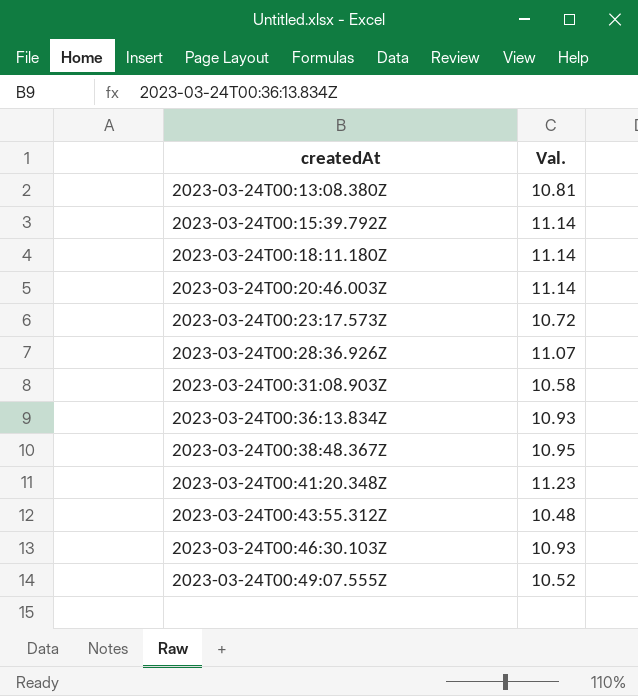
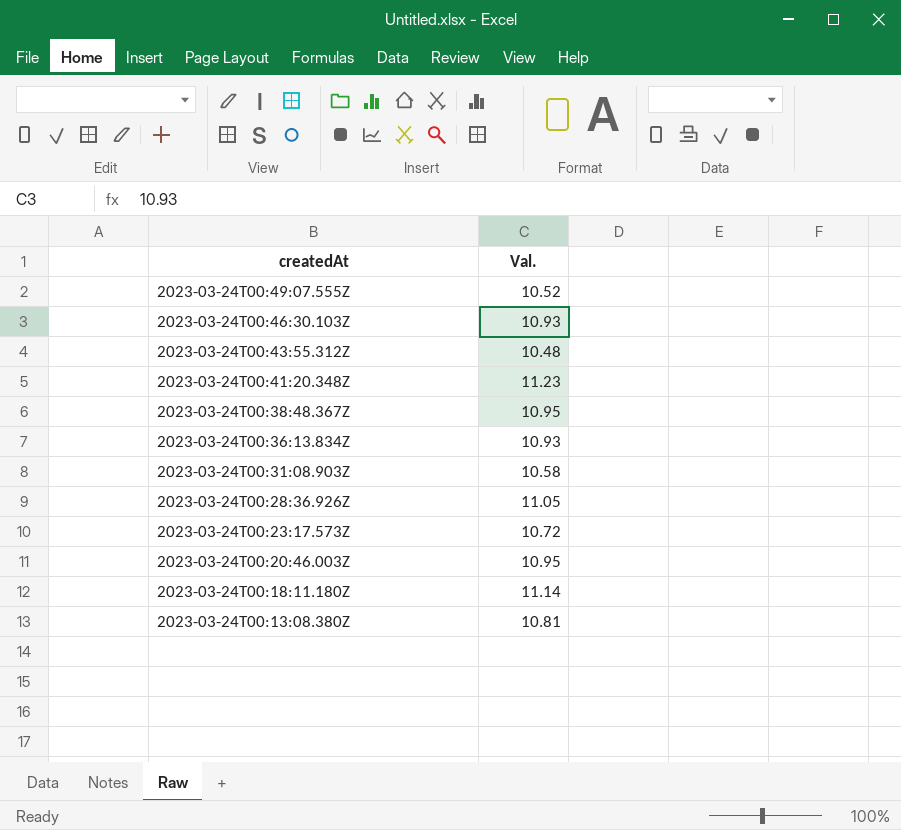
row order: createdAt ascending -> createdAt descending
row 2023-03-24T00:15:39.792Z: 11.14 -> none
2023-03-24T00:28:36.926Z | Val.: 11.07 -> 11.05
2023-03-24T00:20:46.003Z | Val.: 11.14 -> 10.95

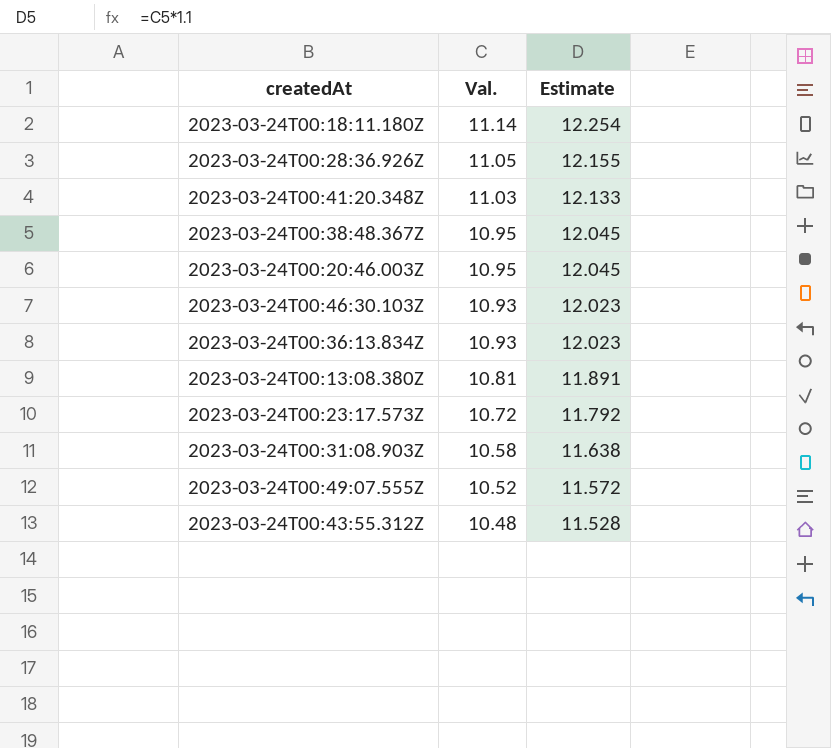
row order: createdAt descending -> Val. descending
column Estimate | formula: none -> [Val.] * 1.1
2023-03-24T00:41:20.348Z | Val.: 11.23 -> 11.03

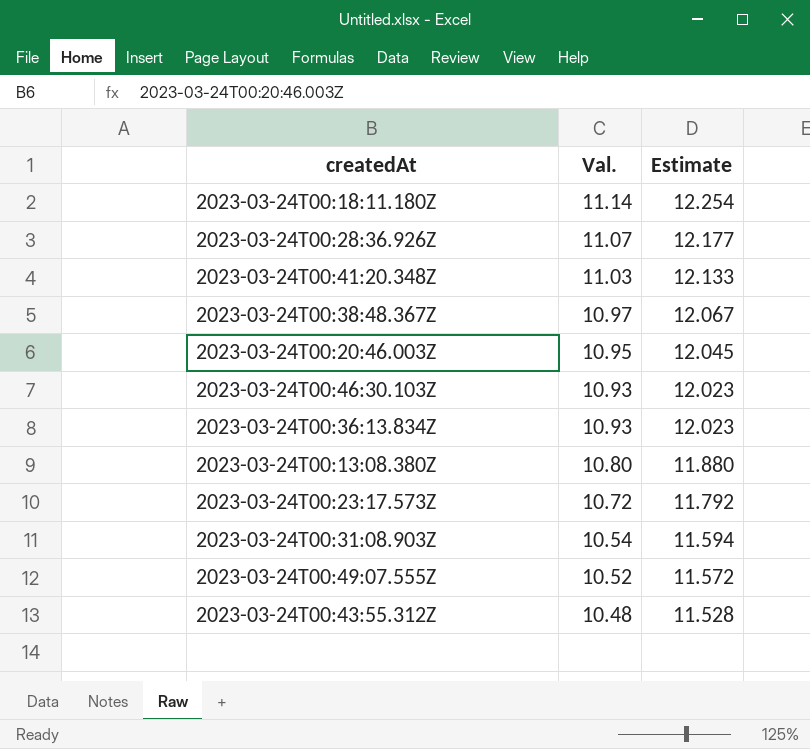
2023-03-24T00:28:36.926Z | Val.: 11.05 -> 11.07
2023-03-24T00:28:36.926Z | Estimate: 12.155 -> 12.177
2023-03-24T00:38:48.367Z | Val.: 10.95 -> 10.97
2023-03-24T00:38:48.367Z | Estimate: 12.045 -> 12.067
2023-03-24T00:13:08.380Z | Val.: 10.81 -> 10.80
2023-03-24T00:13:08.380Z | Estimate: 11.891 -> 11.880
2023-03-24T00:31:08.903Z | Val.: 10.58 -> 10.54
2023-03-24T00:31:08.903Z | Estimate: 11.638 -> 11.594

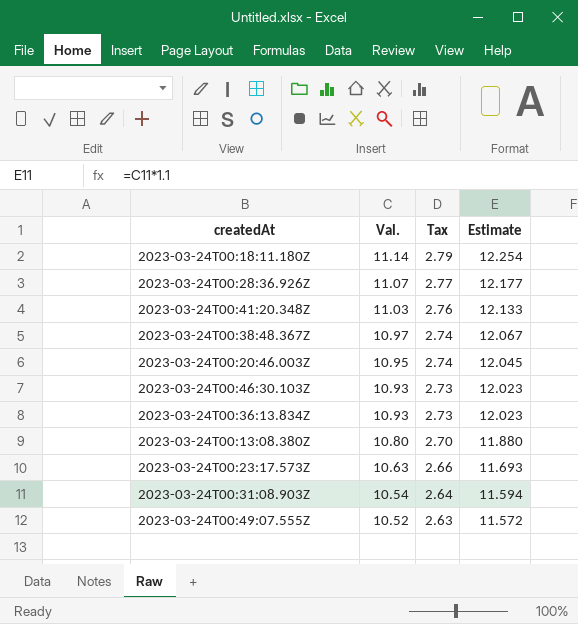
column Tax | formula: none -> [Val.] * 0.25
row 2023-03-24T00:43:55.312Z: 10.48 | 11.528 -> none
2023-03-24T00:23:17.573Z | Val.: 10.72 -> 10.63
2023-03-24T00:23:17.573Z | Estimate: 11.792 -> 11.693

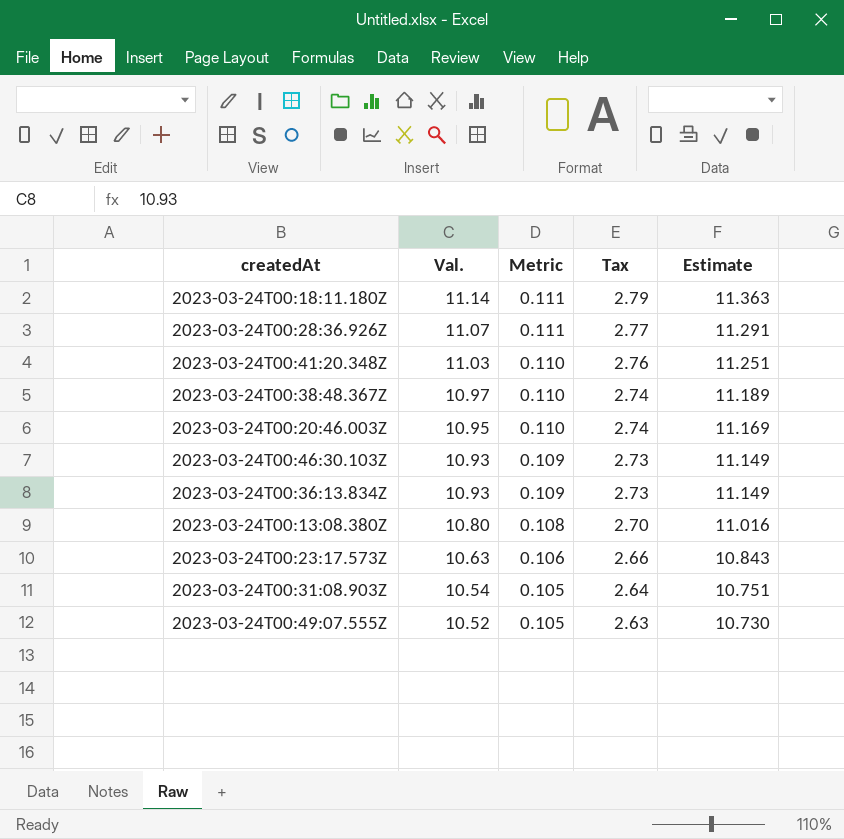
column Metric | formula: none -> [Val.] * 0.01
column Estimate | formula: [Val.] * 1.1 -> [Val.] * 1.02

